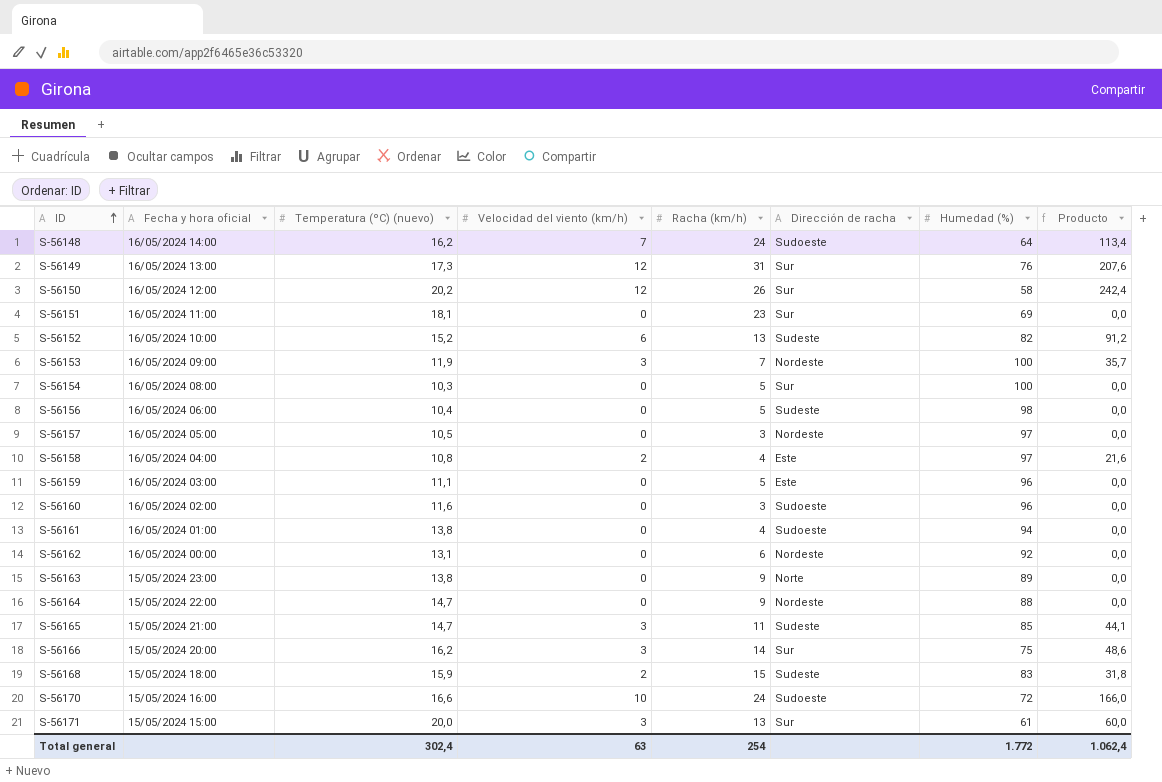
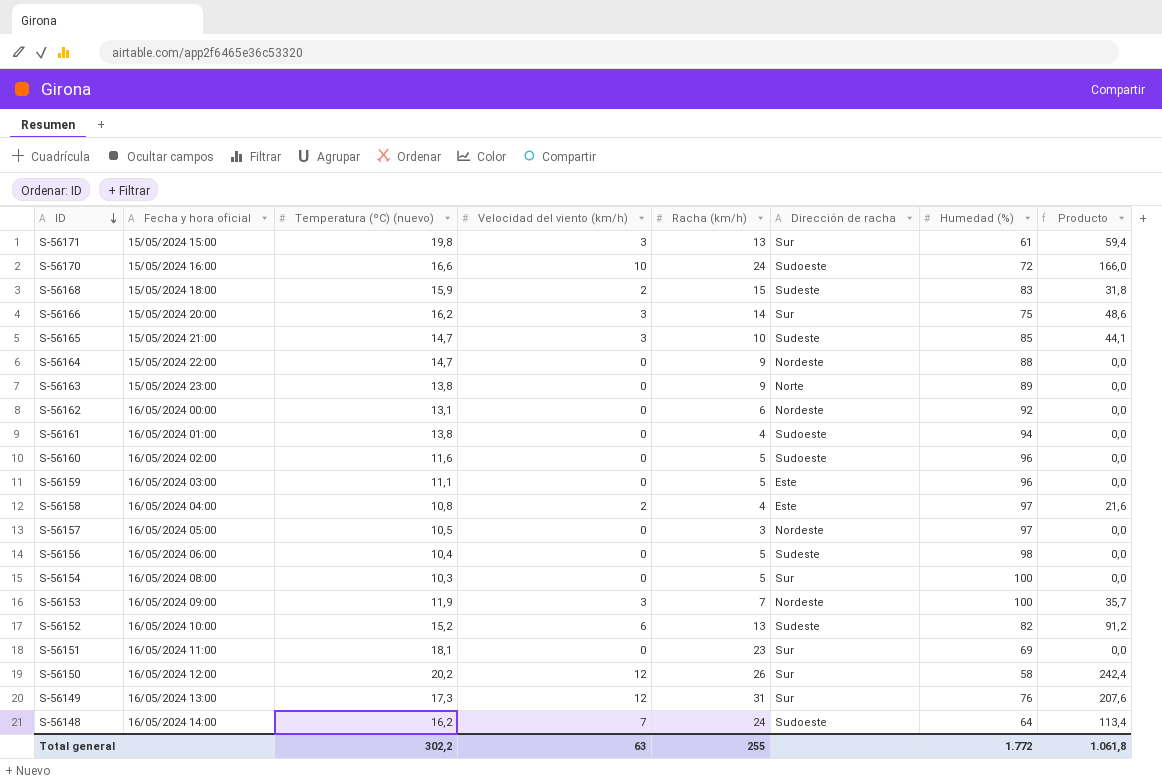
row order: ID ascending -> ID descending
S-56171 | Temperatura (ºC) (nuevo): 20,0 -> 19,8
S-56171 | Producto: 60,0 -> 59,4
S-56165 | Racha (km/h): 11 -> 10
S-56160 | Racha (km/h): 3 -> 5
Total general | Temperatura (ºC) (nuevo): 302,4 -> 302,2
Total general | Racha (km/h): 254 -> 255
Total general | Producto: 1.062,4 -> 1.061,8

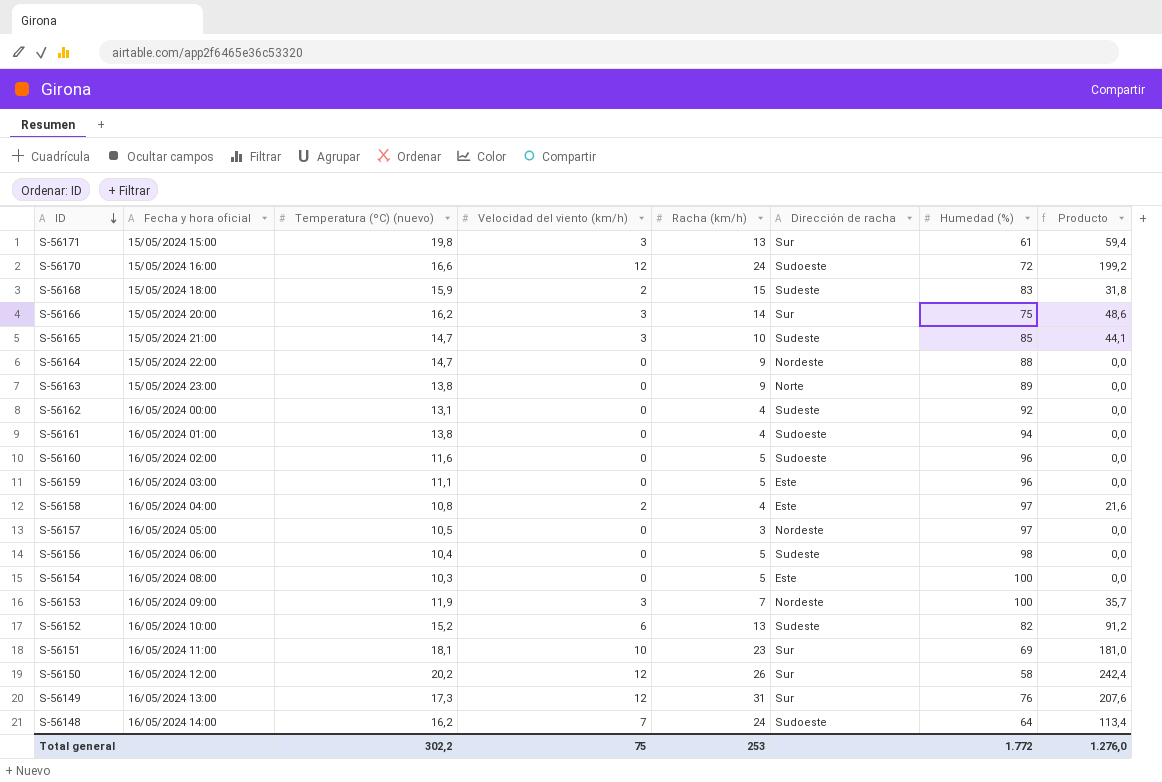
S-56170 | Velocidad del viento (km/h): 10 -> 12
S-56170 | Producto: 166,0 -> 199,2
S-56162 | Racha (km/h): 6 -> 4
S-56162 | Dirección de racha: Nordeste -> Sudeste
S-56154 | Dirección de racha: Sur -> Este
S-56151 | Velocidad del viento (km/h): 0 -> 10
S-56151 | Producto: 0,0 -> 181,0
Total general | Velocidad del viento (km/h): 63 -> 75
Total general | Racha (km/h): 255 -> 253
Total general | Producto: 1.061,8 -> 1.276,0

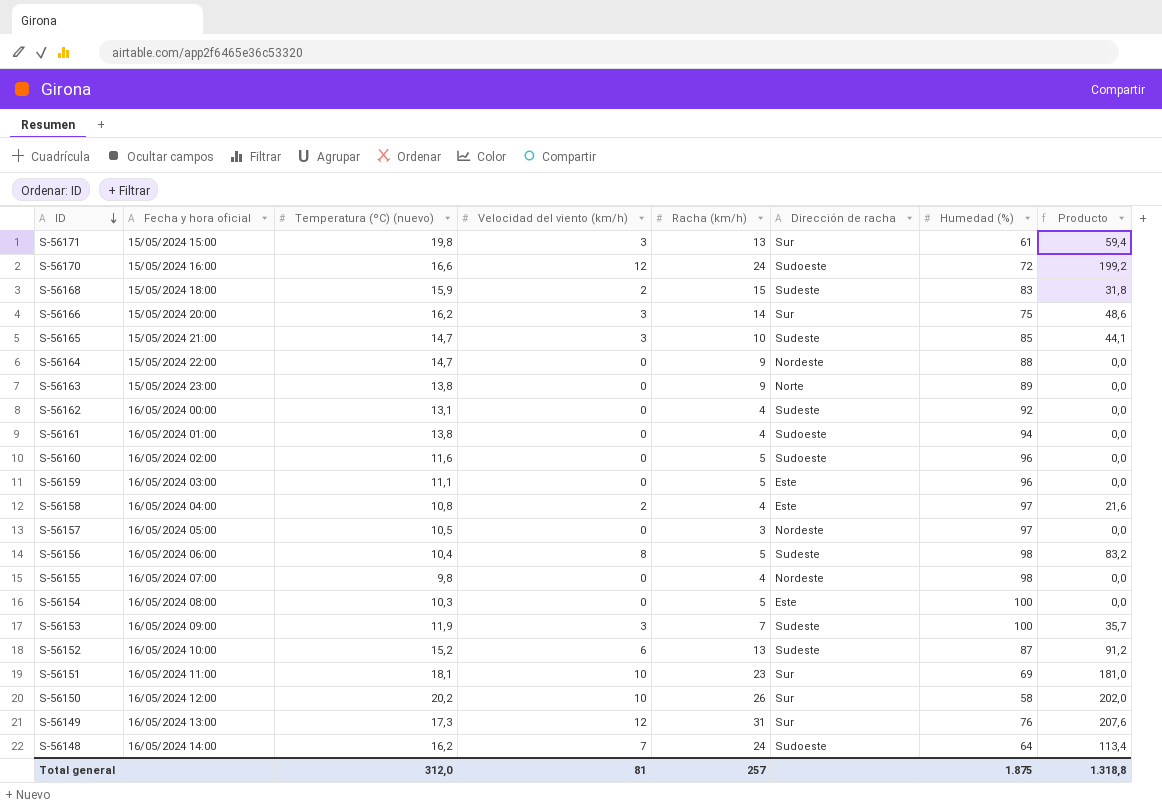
S-56156 | Velocidad del viento (km/h): 0 -> 8
S-56156 | Producto: 0,0 -> 83,2
row S-56155: none -> 16/05/2024 07:00 | 9,8 | 0 | 4 | Nordeste | 98 | 0,0
S-56153 | Dirección de racha: Nordeste -> Sudeste
S-56152 | Humedad (%): 82 -> 87
S-56150 | Velocidad del viento (km/h): 12 -> 10
S-56150 | Producto: 242,4 -> 202,0
Total general | Temperatura (ºC) (nuevo): 302,2 -> 312,0
Total general | Velocidad del viento (km/h): 75 -> 81
Total general | Racha (km/h): 253 -> 257
Total general | Humedad (%): 1.772 -> 1.875
Total general | Producto: 1.276,0 -> 1.318,8

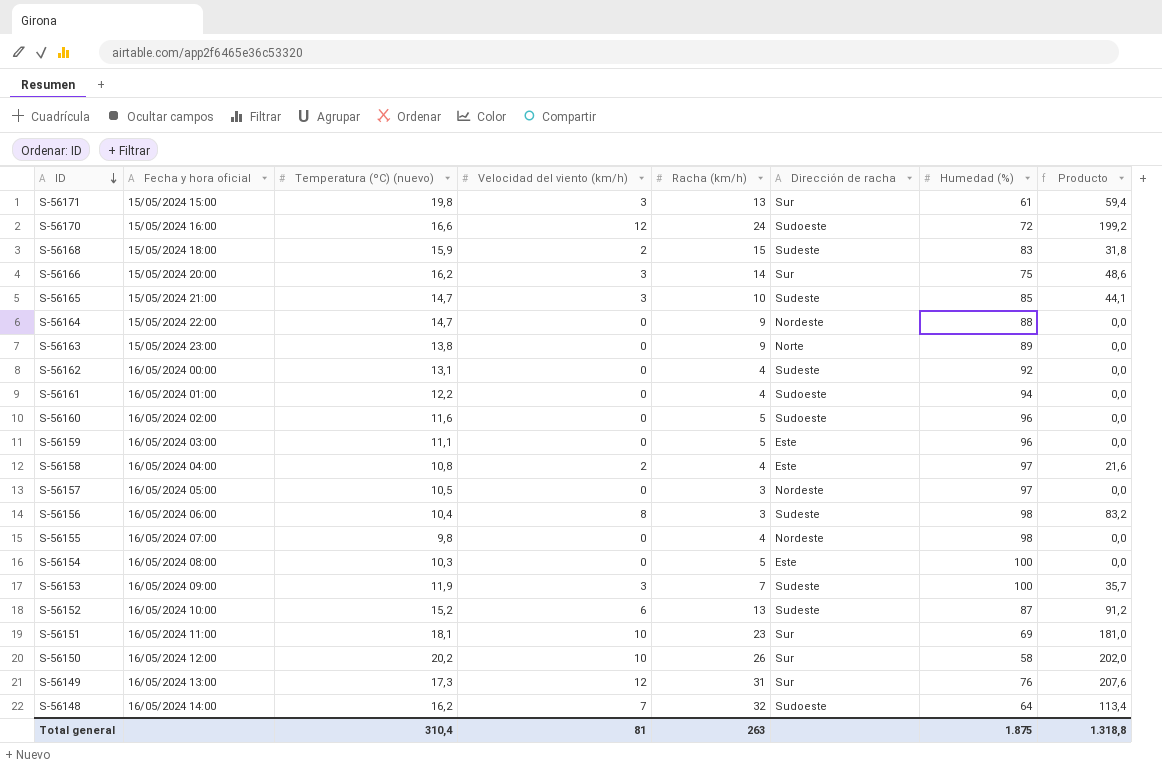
S-56161 | Temperatura (ºC) (nuevo): 13,8 -> 12,2
S-56156 | Racha (km/h): 5 -> 3
S-56148 | Racha (km/h): 24 -> 32
Total general | Temperatura (ºC) (nuevo): 312,0 -> 310,4
Total general | Racha (km/h): 257 -> 263

